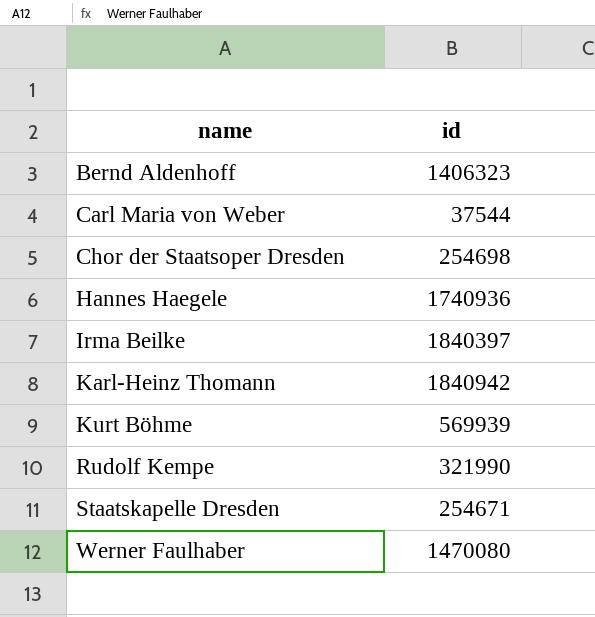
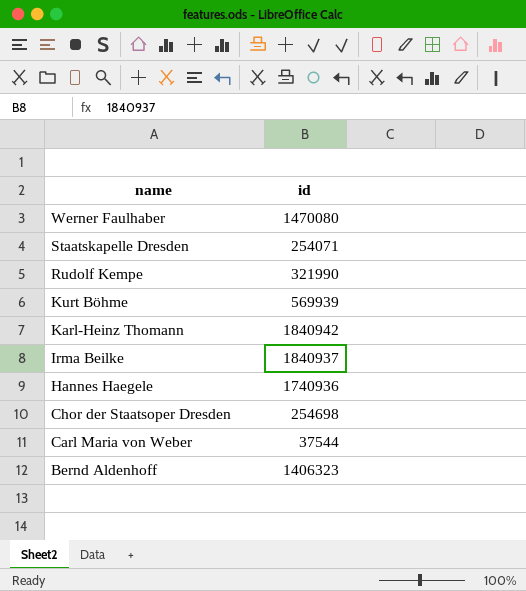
row order: name ascending -> name descending
Staatskapelle Dresden | id: 254671 -> 254071
Irma Beilke | id: 1840397 -> 1840937

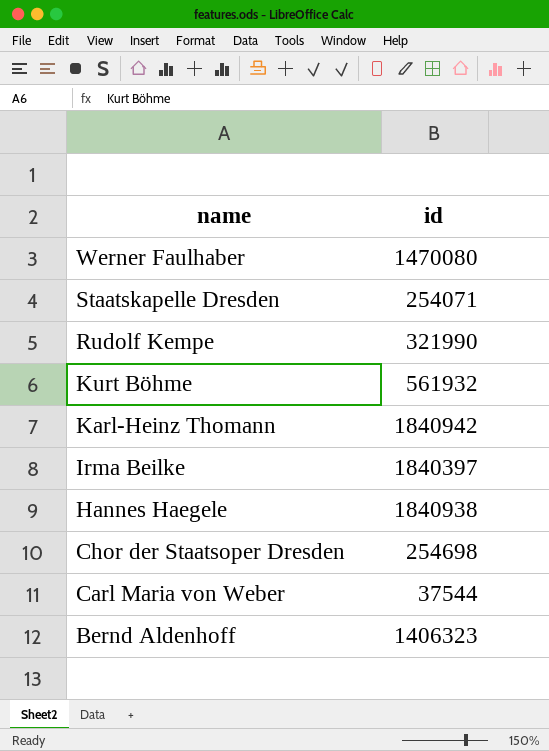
Kurt Böhme | id: 569939 -> 561932
Irma Beilke | id: 1840937 -> 1840397
Hannes Haegele | id: 1740936 -> 1840938

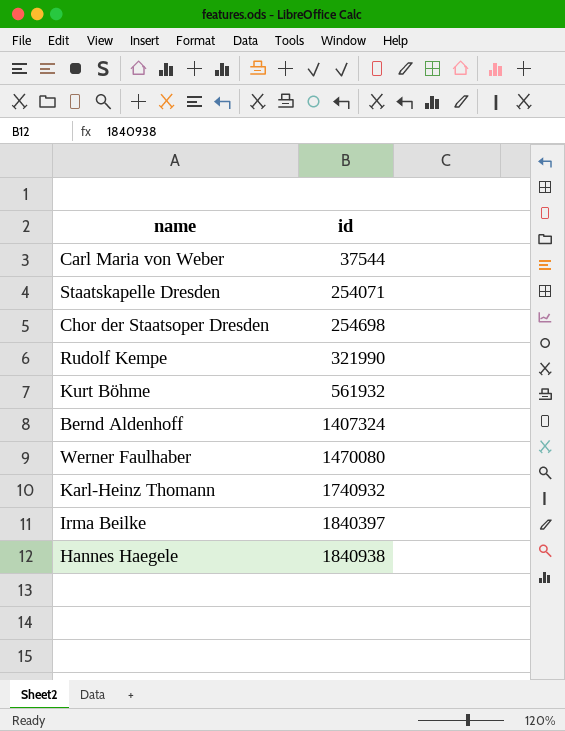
row order: name descending -> id ascending
Bernd Aldenhoff | id: 1406323 -> 1407324
Karl-Heinz Thomann | id: 1840942 -> 1740932

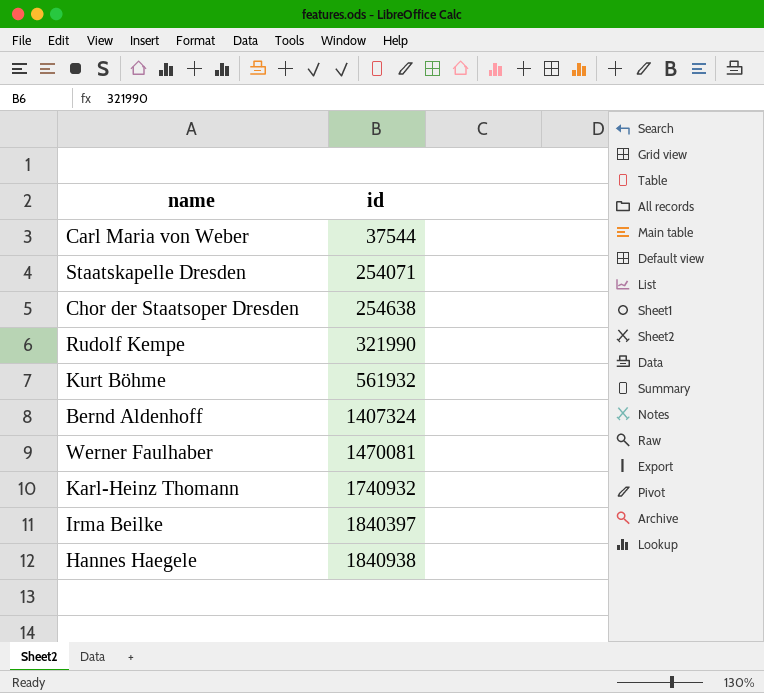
Chor der Staatsoper Dresden | id: 254698 -> 254638
Werner Faulhaber | id: 1470080 -> 1470081

